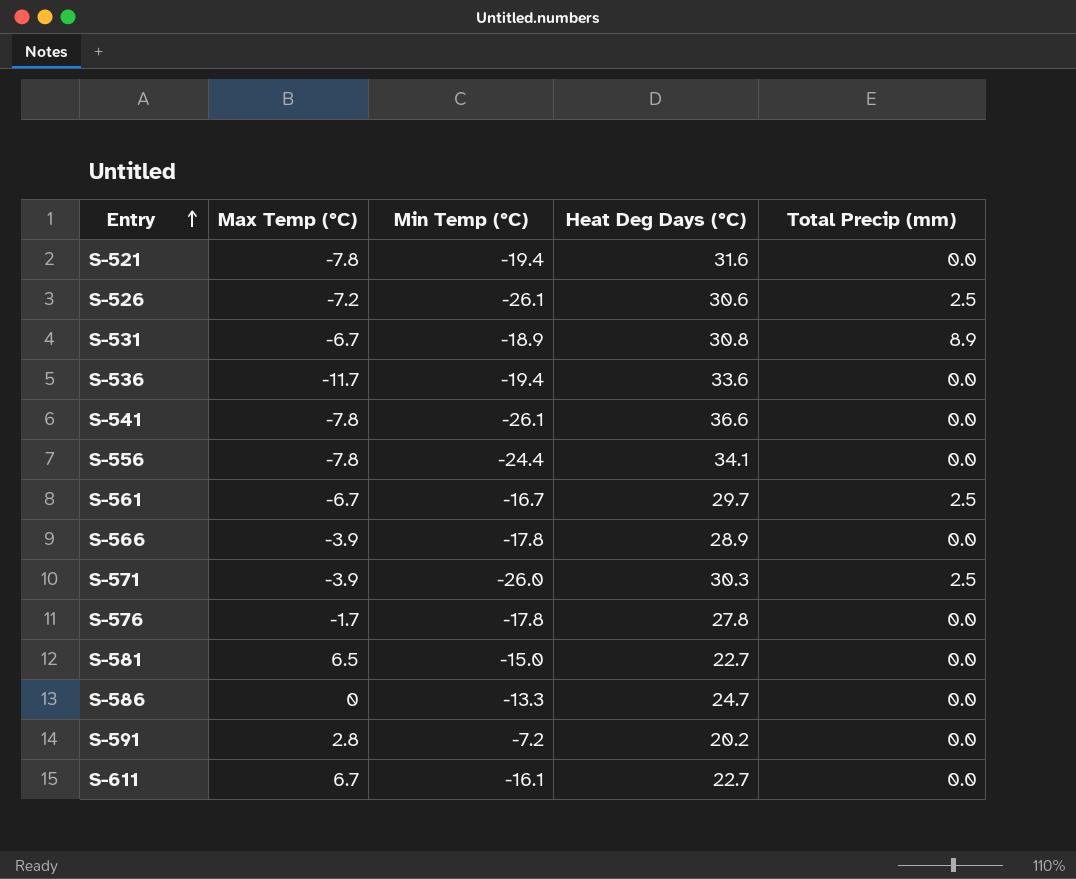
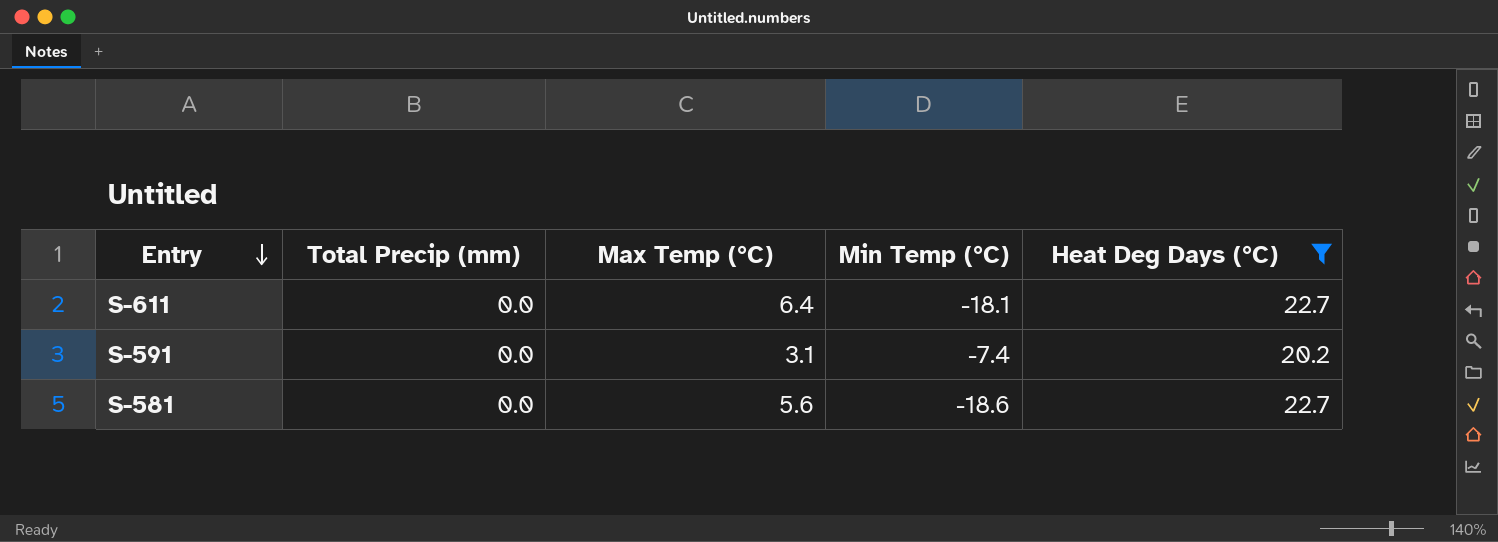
filter: none -> Heat Deg Days (°C) <= 22.7
row order: Entry ascending -> Entry descending
column Total Precip (mm) | position: 5 -> 2
S-611 | Max Temp (°C): 6.7 -> 6.4
S-611 | Min Temp (°C): -16.1 -> -18.1
S-591 | Max Temp (°C): 2.8 -> 3.1
S-591 | Min Temp (°C): -7.2 -> -7.4
S-581 | Max Temp (°C): 6.5 -> 5.6
S-581 | Min Temp (°C): -15.0 -> -18.6

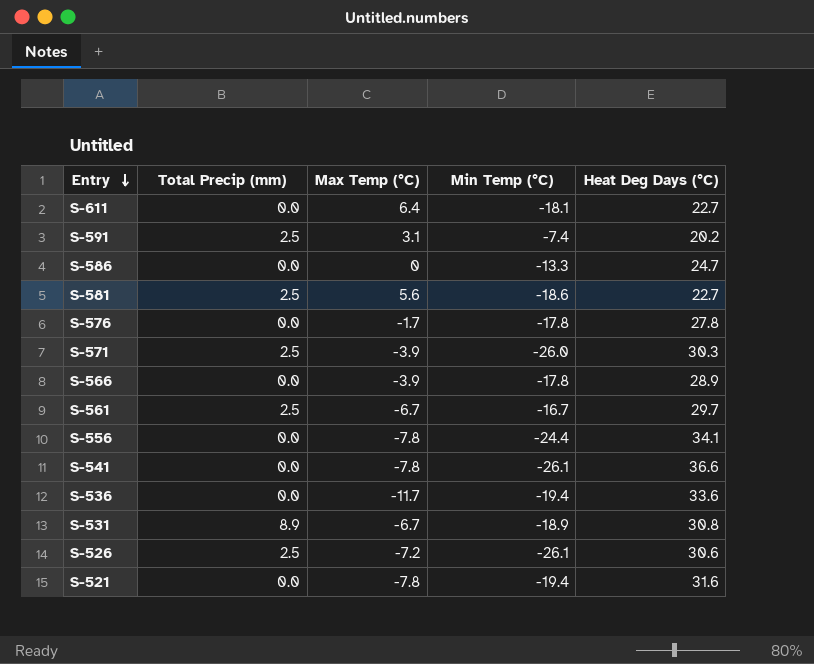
filter: Heat Deg Days (°C) <= 22.7 -> none
S-591 | Total Precip (mm): 0.0 -> 2.5
S-581 | Total Precip (mm): 0.0 -> 2.5

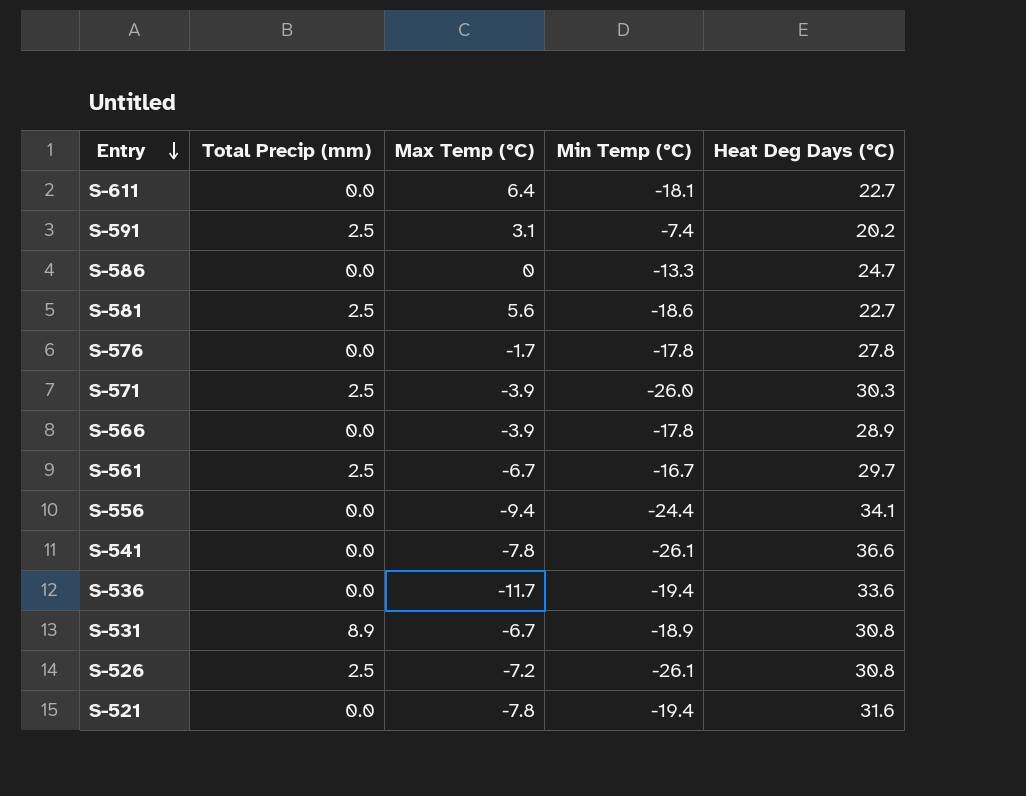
S-556 | Max Temp (°C): -7.8 -> -9.4
S-526 | Heat Deg Days (°C): 30.6 -> 30.8

